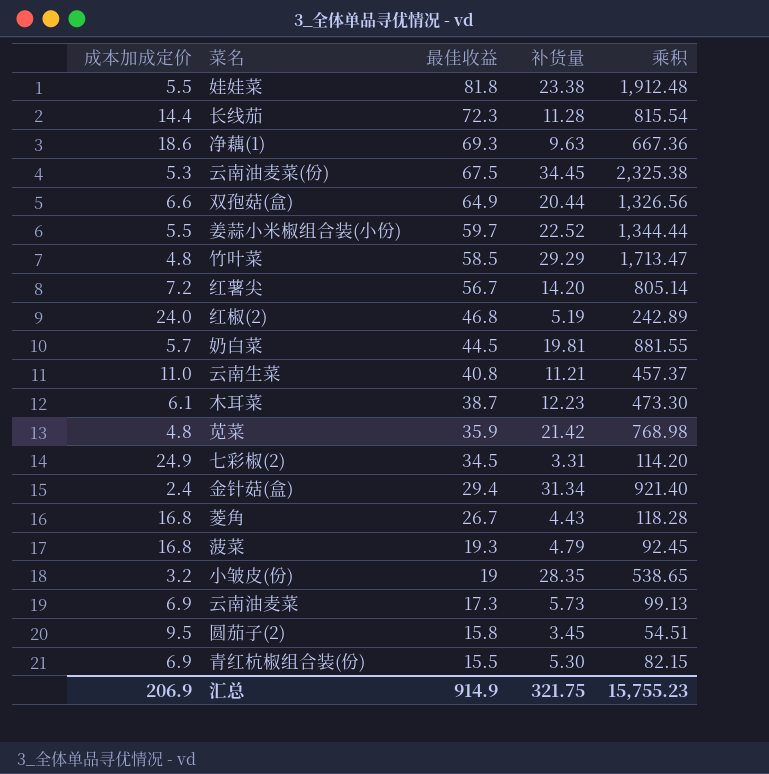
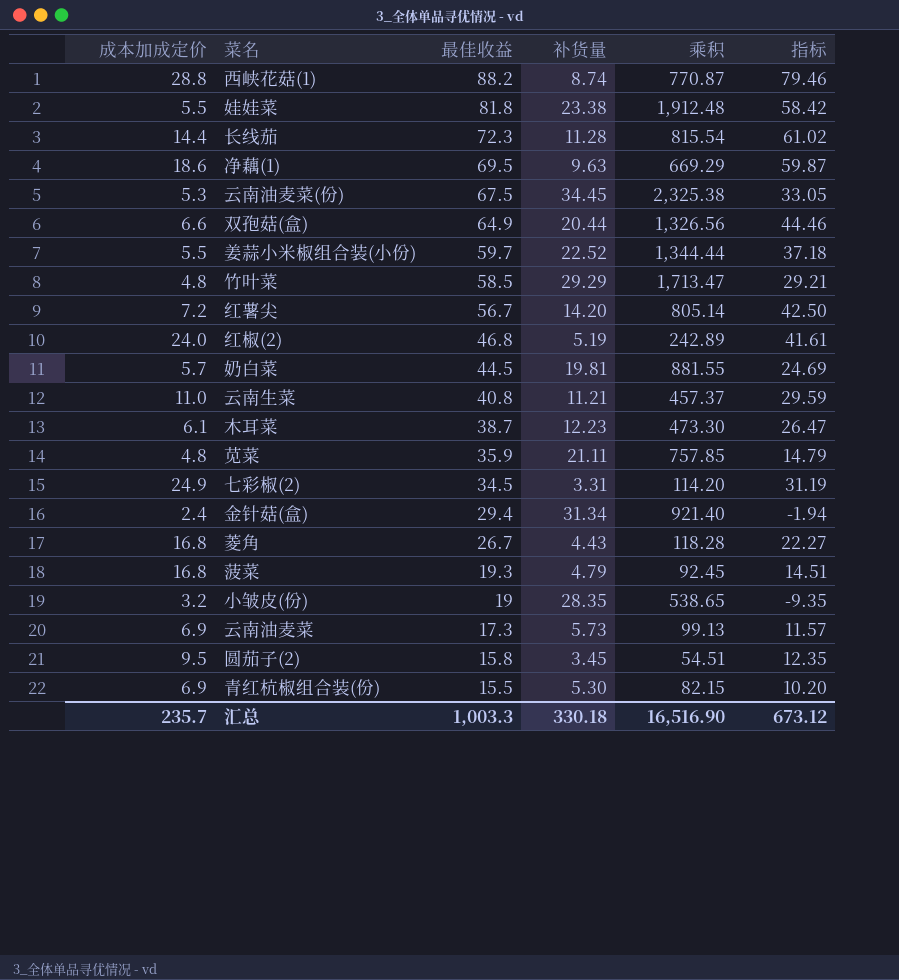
column 指标 | formula: none -> [最佳收益] - [补货量]
row 西峡花菇(1): none -> 28.8 | 88.2 | 8.74 | 770.87 | 79.46
净藕(1) | 最佳收益: 69.3 -> 69.5
净藕(1) | 乘积: 667.36 -> 669.29
苋菜 | 补货量: 21.42 -> 21.11
苋菜 | 乘积: 768.98 -> 757.85
汇总 | 成本加成定价: 206.9 -> 235.7
汇总 | 最佳收益: 914.9 -> 1,003.3
汇总 | 补货量: 321.75 -> 330.18
汇总 | 乘积: 15,755.23 -> 16,516.90

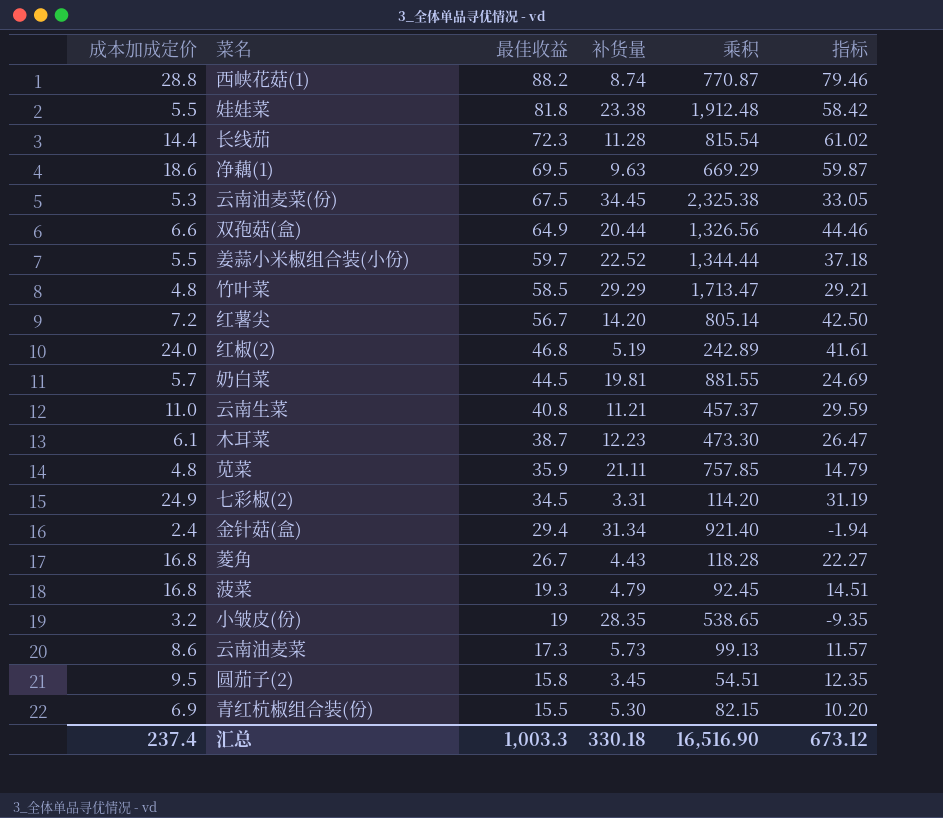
云南油麦菜 | 成本加成定价: 6.9 -> 8.6
汇总 | 成本加成定价: 235.7 -> 237.4

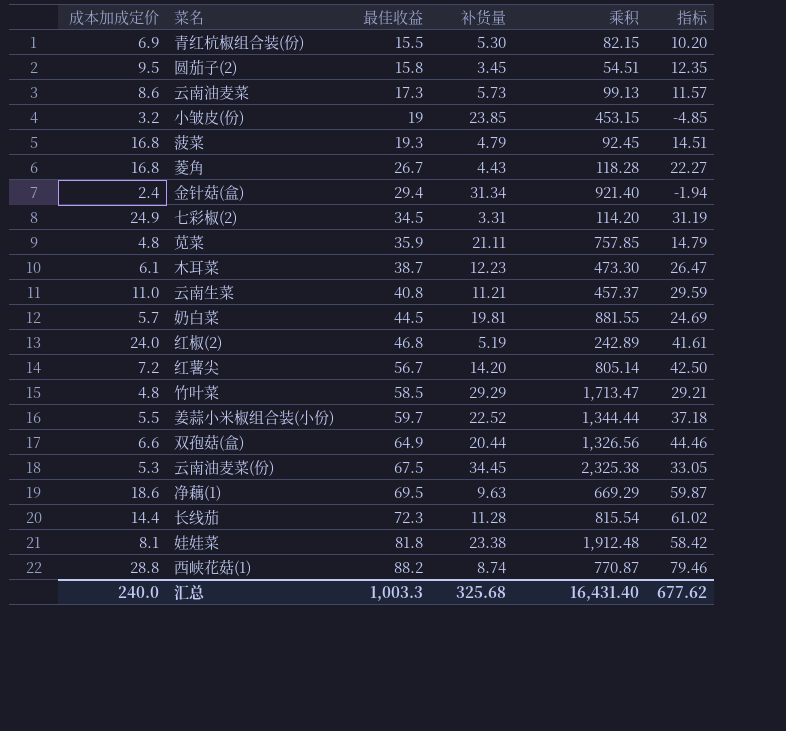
row order: 最佳收益 descending -> 最佳收益 ascending
小皱皮(份) | 补货量: 28.35 -> 23.85
小皱皮(份) | 乘积: 538.65 -> 453.15
小皱皮(份) | 指标: -9.35 -> -4.85
娃娃菜 | 成本加成定价: 5.5 -> 8.1
汇总 | 成本加成定价: 237.4 -> 240.0
汇总 | 补货量: 330.18 -> 325.68
汇总 | 乘积: 16,516.90 -> 16,431.40
汇总 | 指标: 673.12 -> 677.62

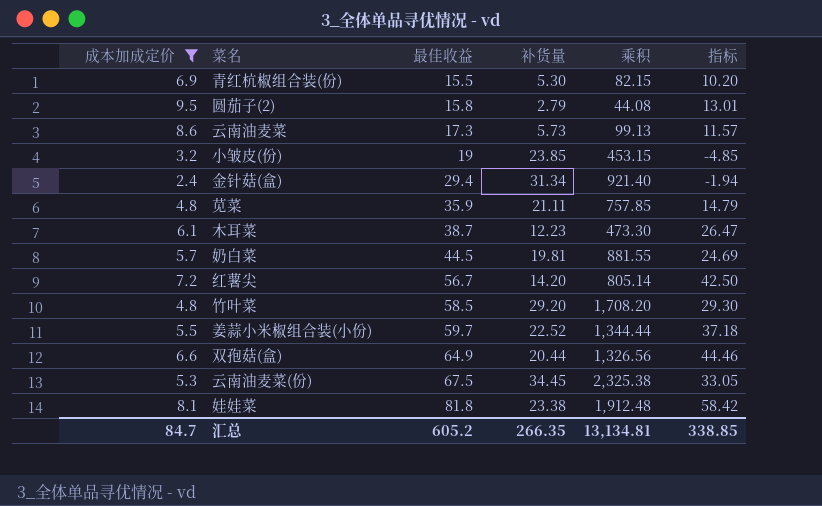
filter: none -> 成本加成定价 <= 9.5
圆茄子(2) | 补货量: 3.45 -> 2.79
圆茄子(2) | 乘积: 54.51 -> 44.08
圆茄子(2) | 指标: 12.35 -> 13.01
竹叶菜 | 补货量: 29.29 -> 29.20
竹叶菜 | 乘积: 1,713.47 -> 1,708.20
竹叶菜 | 指标: 29.21 -> 29.30
汇总 | 成本加成定价: 240.0 -> 84.7
汇总 | 最佳收益: 1,003.3 -> 605.2
汇总 | 补货量: 325.68 -> 266.35
汇总 | 乘积: 16,431.40 -> 13,134.81
汇总 | 指标: 677.62 -> 338.85

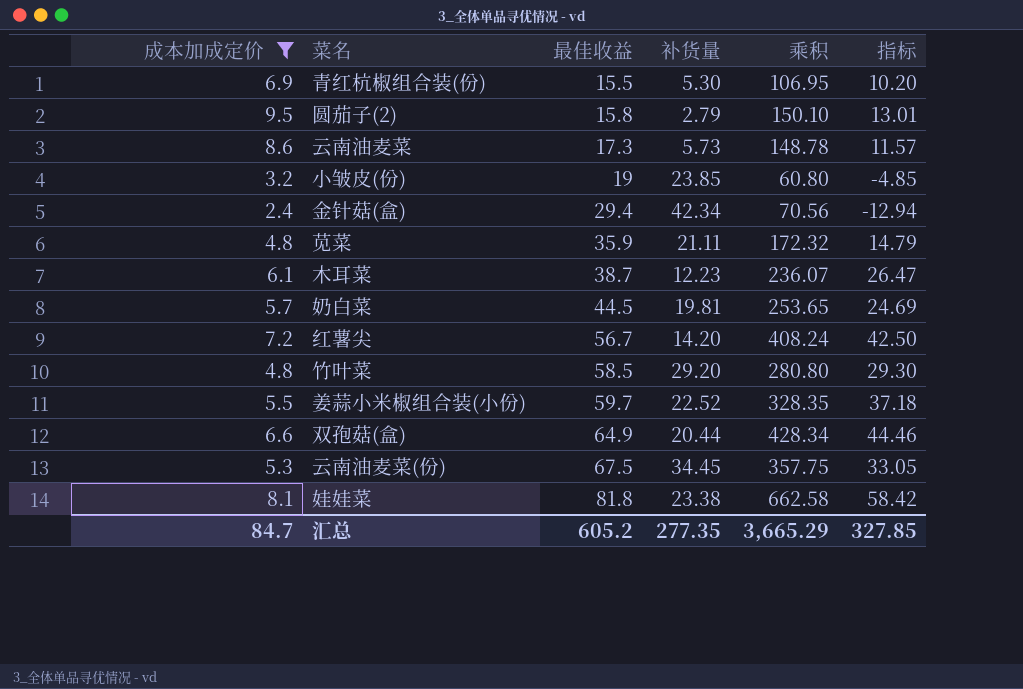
column 乘积 | formula: [最佳收益] * [补货量] -> [成本加成定价] * [最佳收益]
金针菇(盒) | 补货量: 31.34 -> 42.34
金针菇(盒) | 指标: -1.94 -> -12.94
汇总 | 补货量: 266.35 -> 277.35
汇总 | 乘积: 13,134.81 -> 3,665.29
汇总 | 指标: 338.85 -> 327.85

